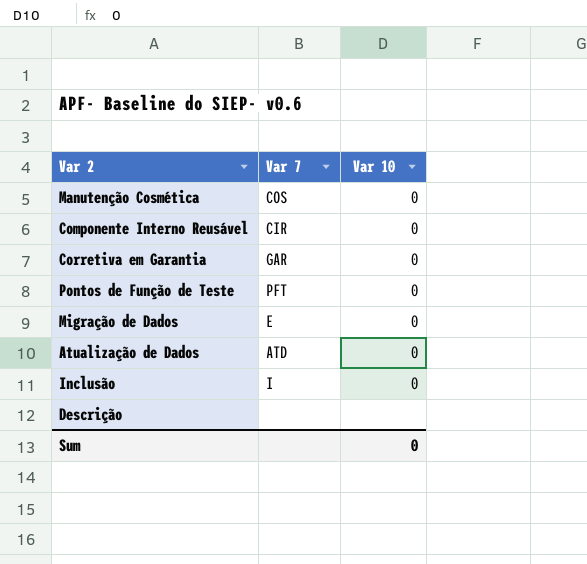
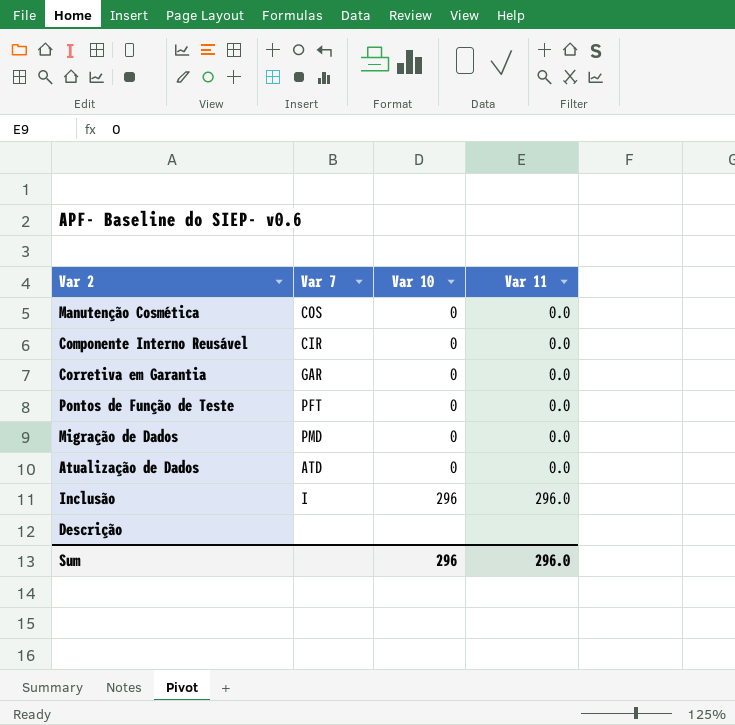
column Var 11 | position: none -> 4
Migração de Dados | Var 7: E -> PMD
Inclusão | Var 10: 0 -> 296
Sum | Var 10: 0 -> 296

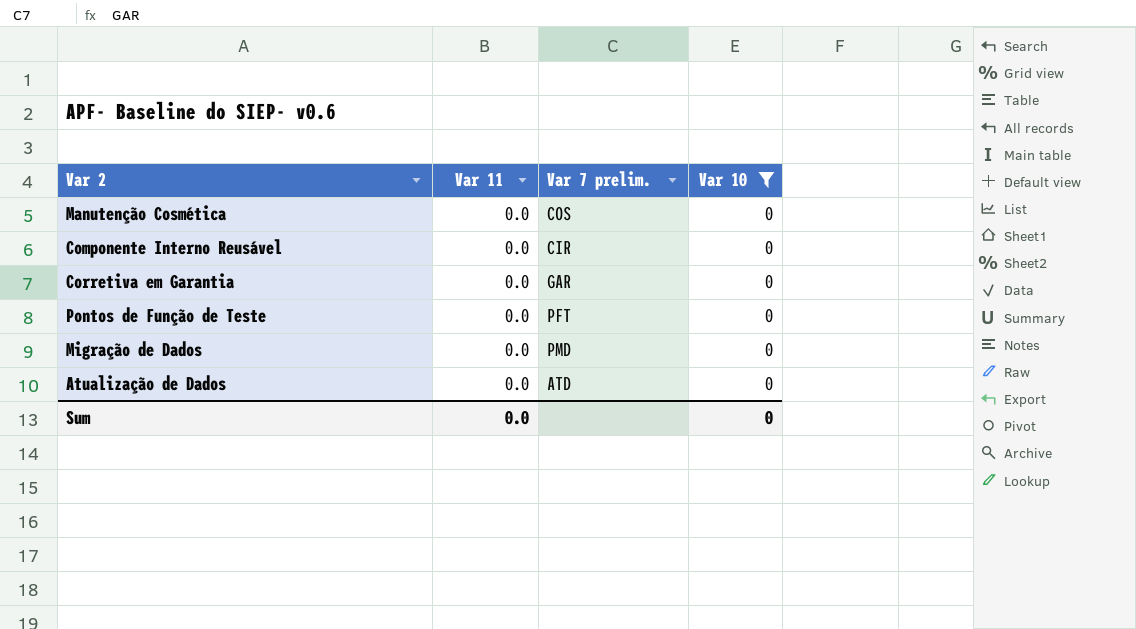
filter: none -> Var 10 = 0
column Var 11 | position: 4 -> 2
column name: Var 7 -> Var 7 prelim.
Sum | Var 11: 296.0 -> 0.0
Sum | Var 10: 296 -> 0

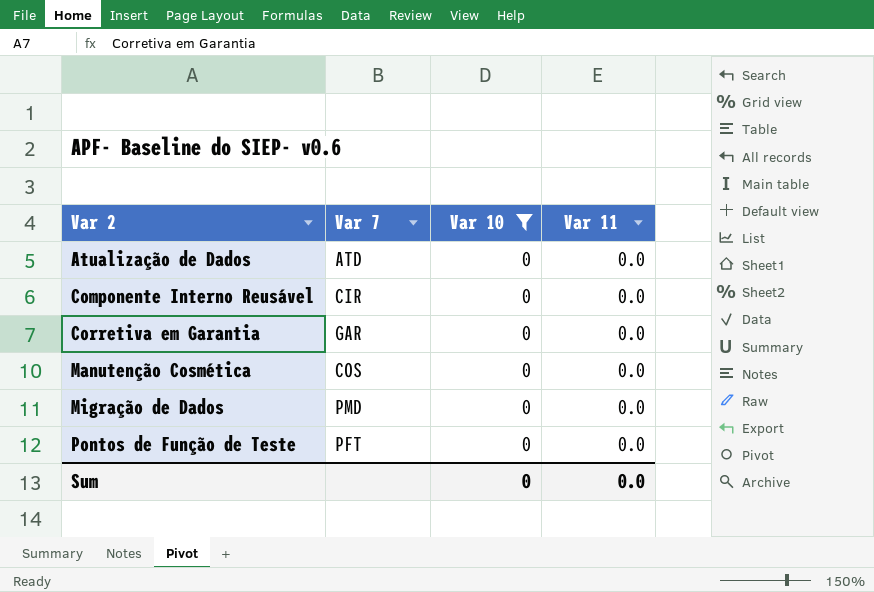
row order: none -> Var 2 ascending
column name: Var 7 prelim. -> Var 7
column Var 11 | position: 2 -> 4

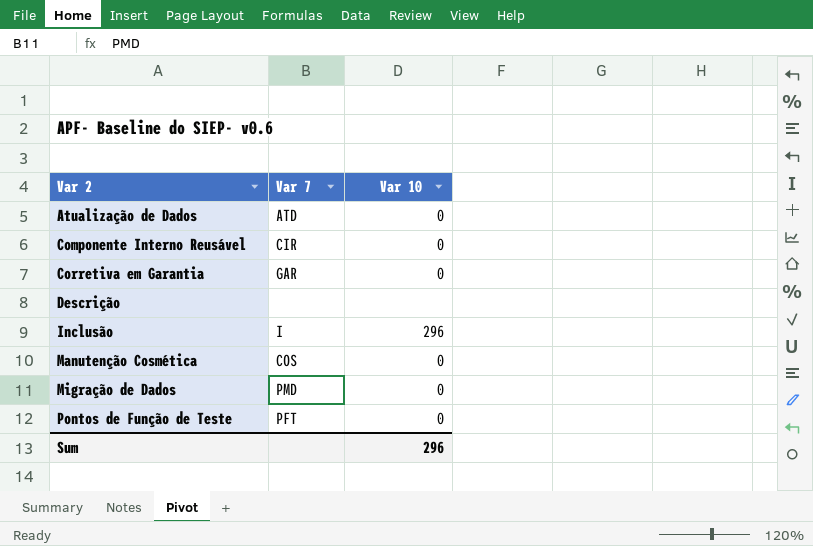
filter: Var 10 = 0 -> none
column Var 11 | position: 4 -> none
Sum | Var 10: 0 -> 296

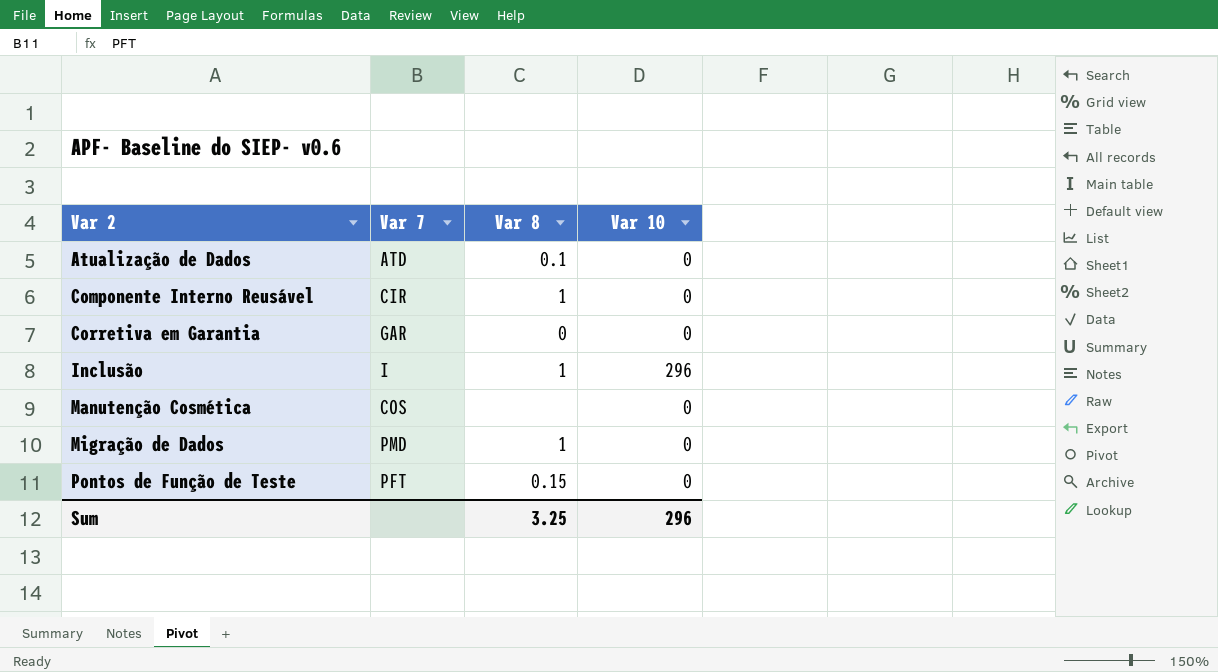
column Var 8 | position: none -> 3
row Descrição: none | none -> none

